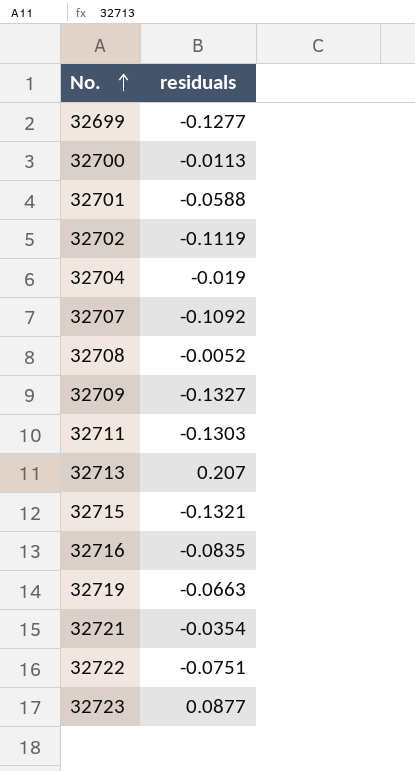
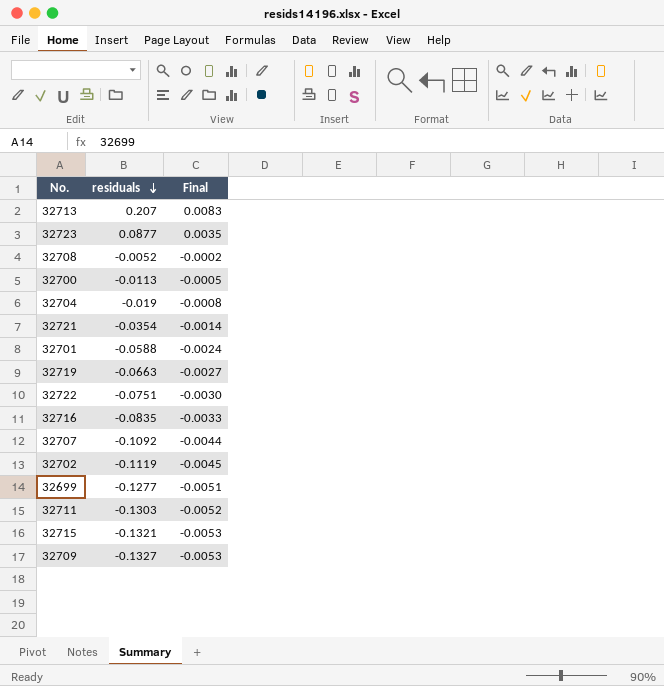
row order: No. ascending -> residuals descending
column Final | formula: none -> [residuals] * 0.04

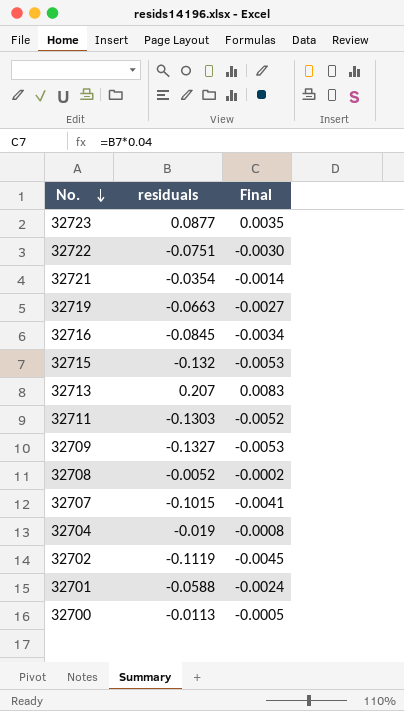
row order: residuals descending -> No. descending
row 32699: -0.1277 | -0.0051 -> none
32716 | residuals: -0.0835 -> -0.0845
32716 | Final: -0.0033 -> -0.0034
32715 | residuals: -0.1321 -> -0.132
32707 | residuals: -0.1092 -> -0.1015
32707 | Final: -0.0044 -> -0.0041

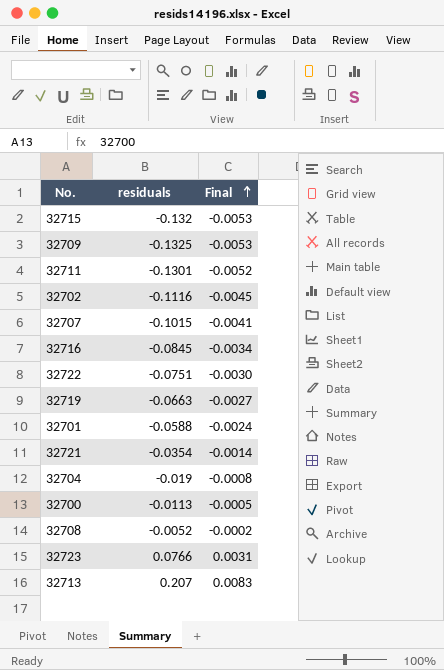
row order: No. descending -> Final ascending
32709 | residuals: -0.1327 -> -0.1325
32711 | residuals: -0.1303 -> -0.1301
32702 | residuals: -0.1119 -> -0.1116
32723 | residuals: 0.0877 -> 0.0766
32723 | Final: 0.0035 -> 0.0031

